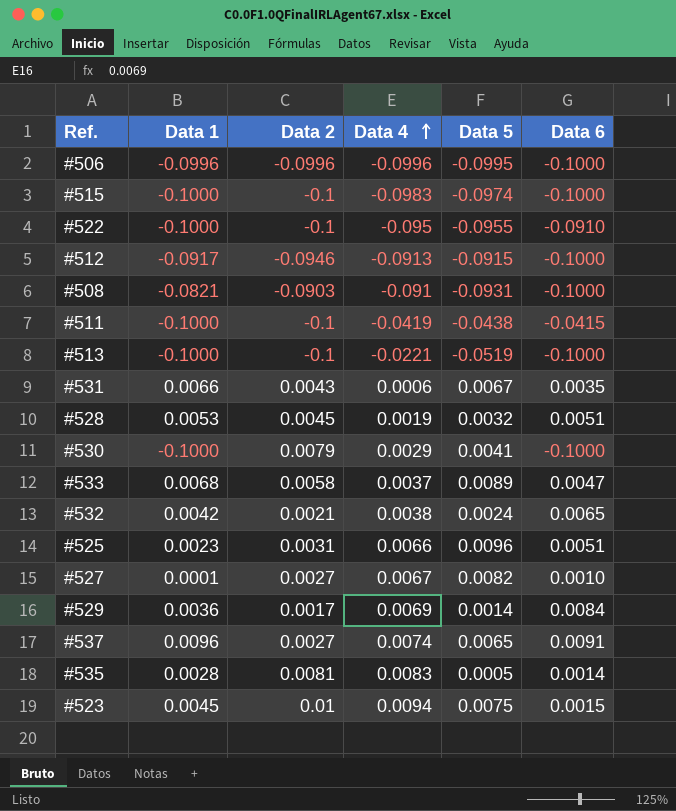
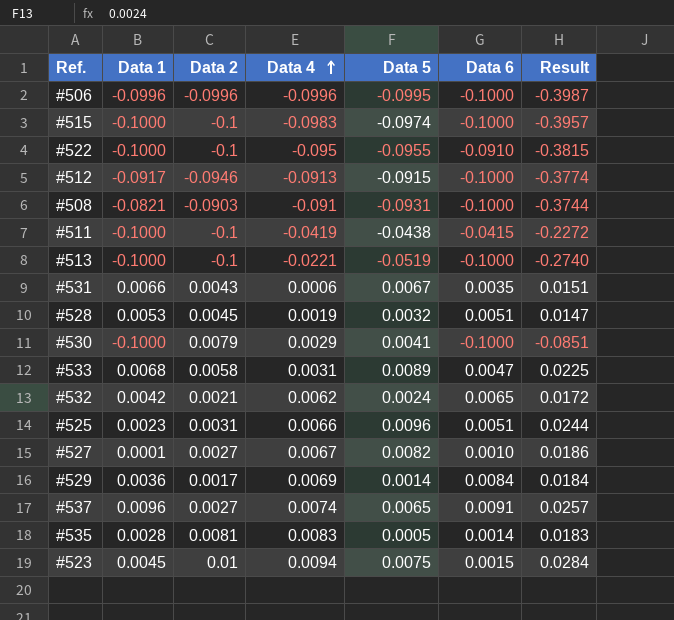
column Result | formula: none -> [Data 2] + [Data 4] + [Data 5] + [Data 6]
#533 | Data 4: 0.0037 -> 0.0031
#532 | Data 4: 0.0038 -> 0.0062

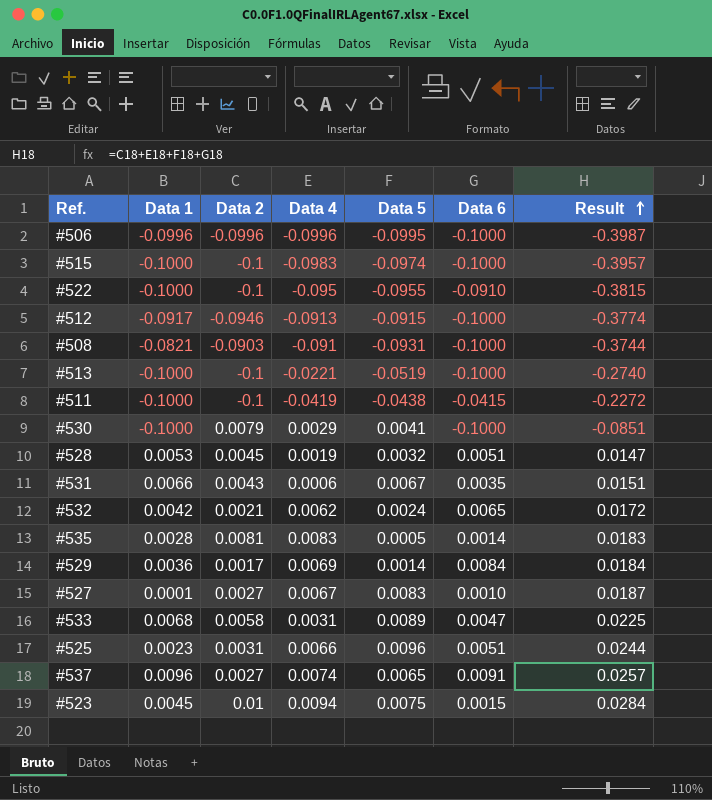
row order: Data 4 ascending -> Result ascending
#527 | Data 5: 0.0082 -> 0.0083
#527 | Result: 0.0186 -> 0.0187

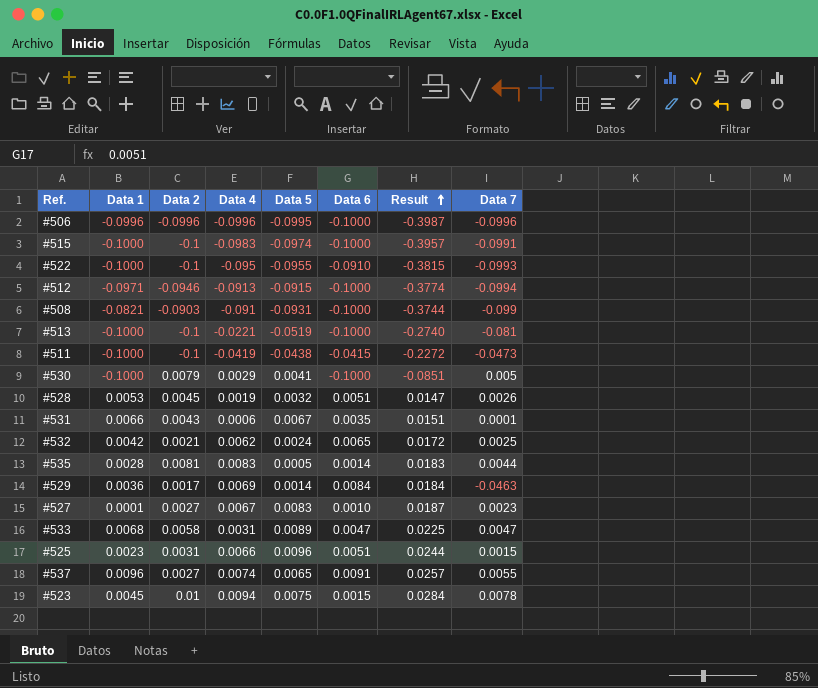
column Data 7 | position: none -> 8
#512 | Data 1: -0.0917 -> -0.0971

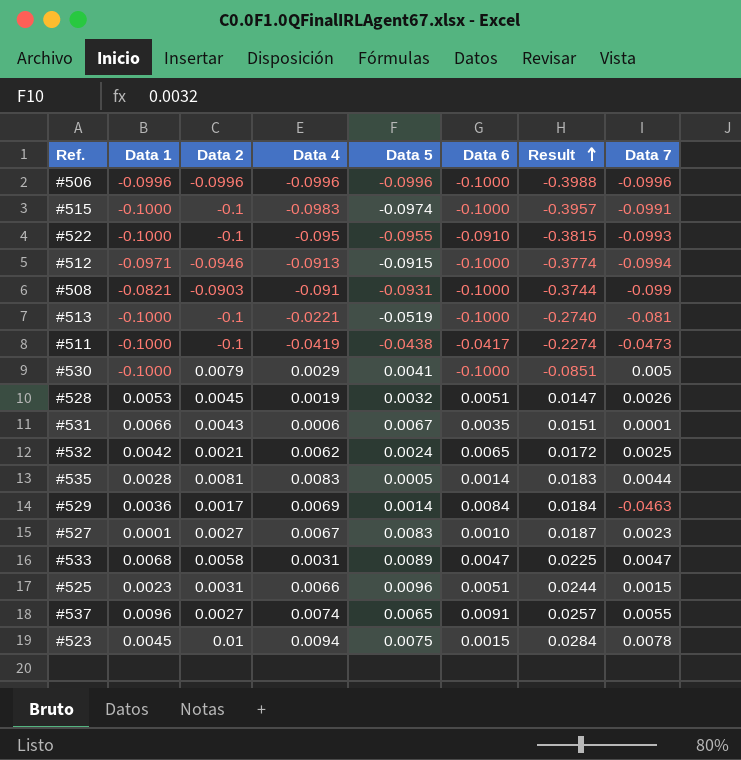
#506 | Data 5: -0.0995 -> -0.0996
#506 | Result: -0.3987 -> -0.3988
#511 | Data 6: -0.0415 -> -0.0417
#511 | Result: -0.2272 -> -0.2274

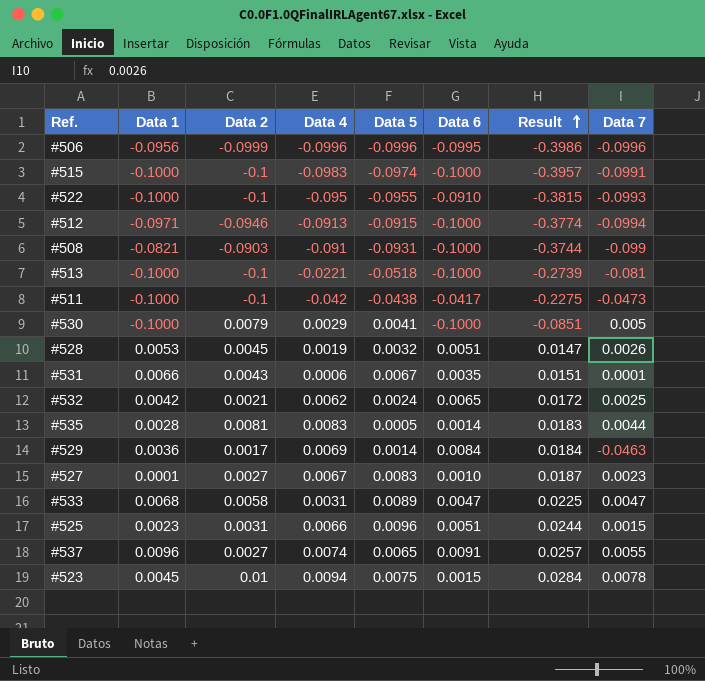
#506 | Data 1: -0.0996 -> -0.0956
#506 | Data 2: -0.0996 -> -0.0999
#506 | Data 6: -0.1000 -> -0.0995
#506 | Result: -0.3988 -> -0.3986
#513 | Data 5: -0.0519 -> -0.0518
#513 | Result: -0.2740 -> -0.2739
#511 | Data 4: -0.0419 -> -0.042
#511 | Result: -0.2274 -> -0.2275

